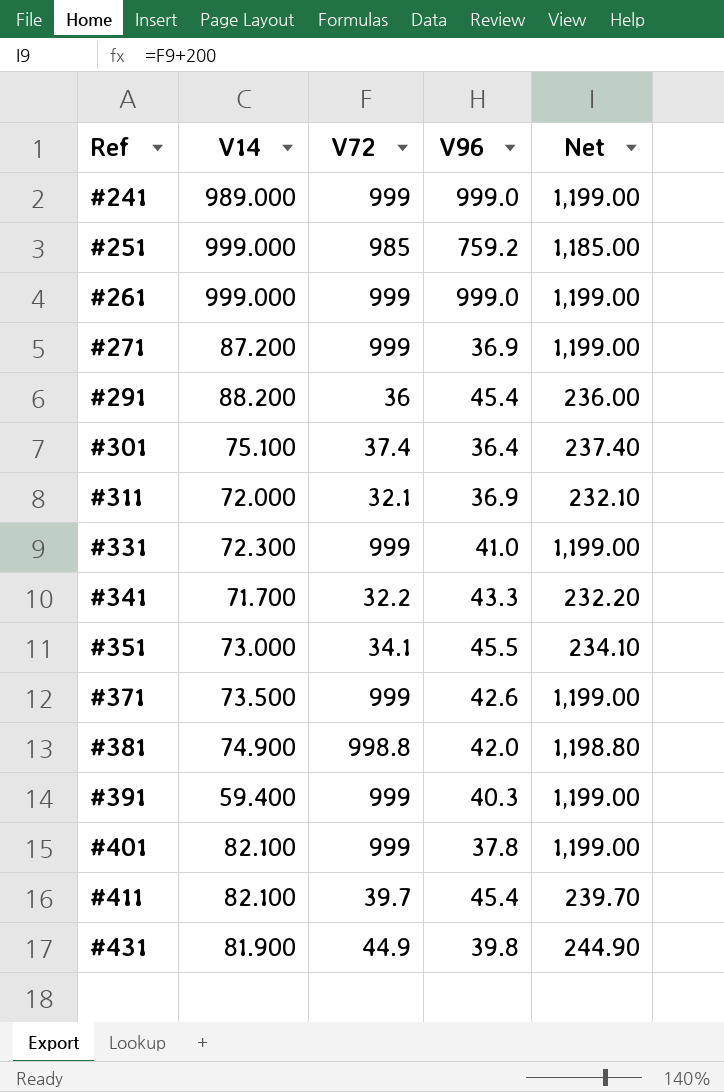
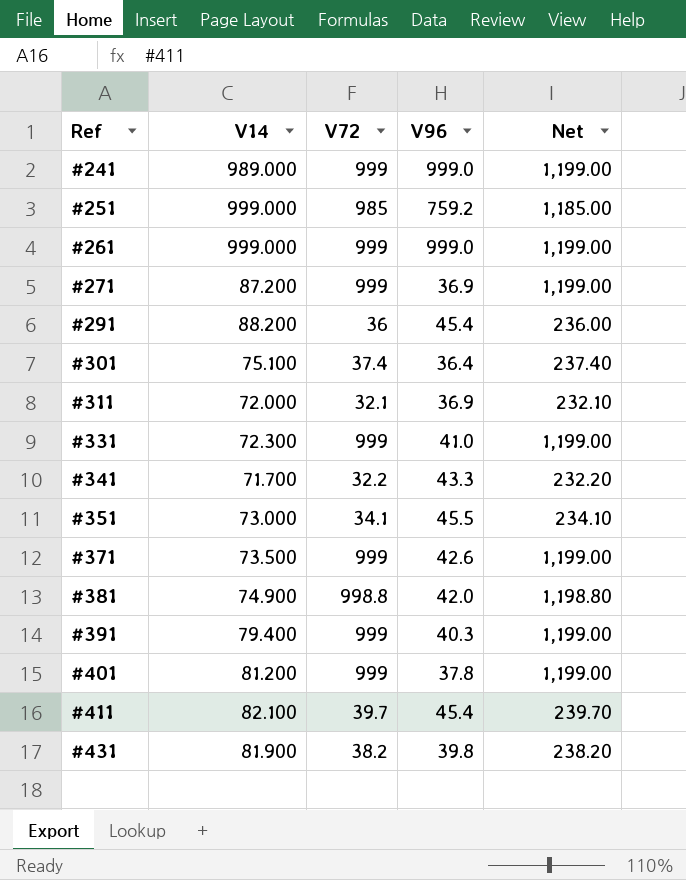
#391 | V14: 59.400 -> 79.400
#401 | V14: 82.100 -> 81.200
#431 | V72: 44.9 -> 38.2
#431 | Net: 244.90 -> 238.20

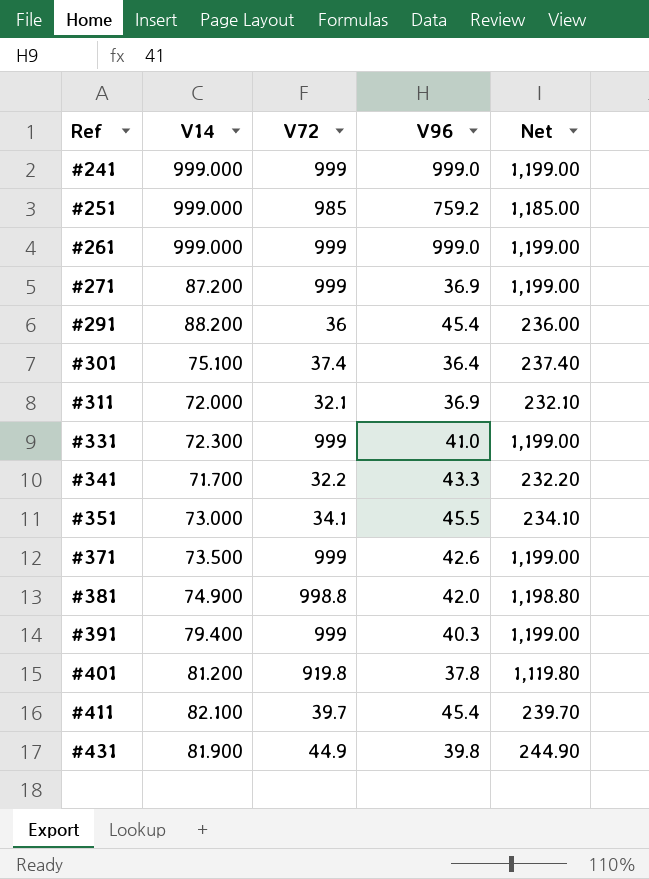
#241 | V14: 989.000 -> 999.000
#401 | V72: 999 -> 919.8
#401 | Net: 1,199.00 -> 1,119.80
#431 | V72: 38.2 -> 44.9
#431 | Net: 238.20 -> 244.90

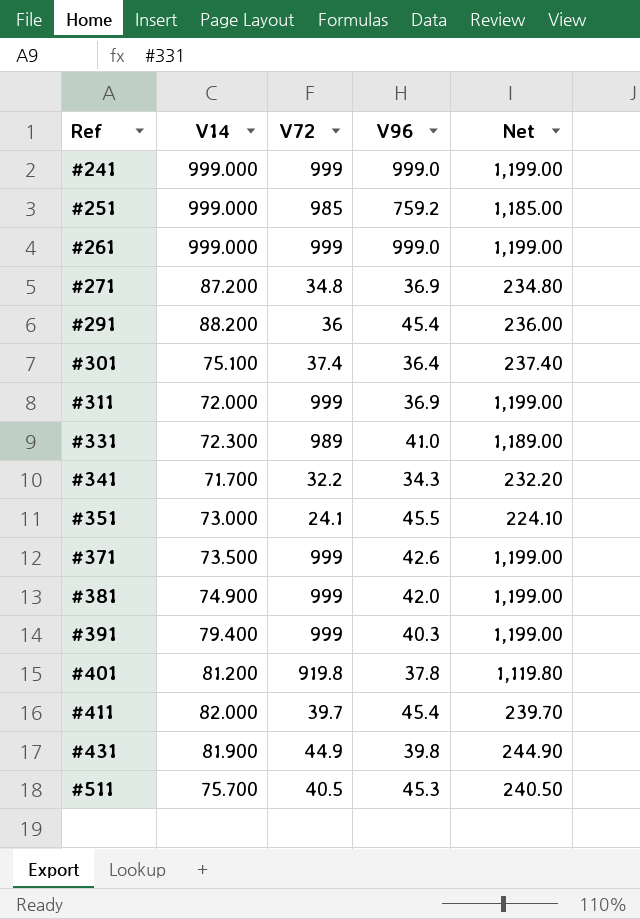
#271 | V72: 999 -> 34.8
#271 | Net: 1,199.00 -> 234.80
#311 | V72: 32.1 -> 999
#311 | Net: 232.10 -> 1,199.00
#331 | V72: 999 -> 989
#331 | Net: 1,199.00 -> 1,189.00
#341 | V96: 43.3 -> 34.3
#351 | V72: 34.1 -> 24.1
#351 | Net: 234.10 -> 224.10
#381 | V72: 998.8 -> 999
#381 | Net: 1,198.80 -> 1,199.00
#411 | V14: 82.100 -> 82.000
row #511: none -> 75.700 | 40.5 | 45.3 | 240.50

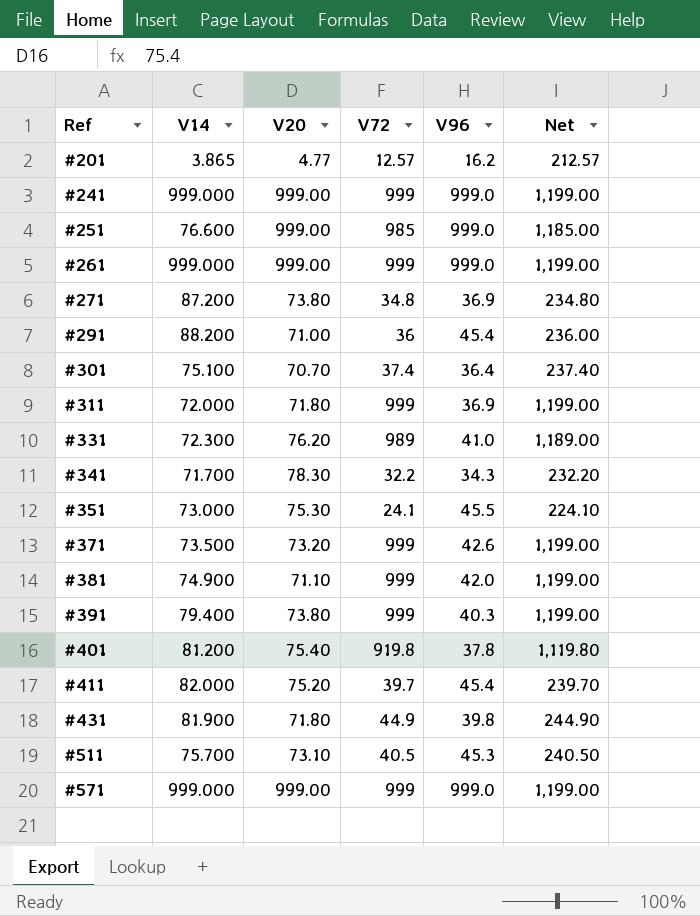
column V20 | position: none -> 3
row #201: none -> 3.865 | 4.77 | 12.57 | 16.2 | 212.57
#251 | V14: 999.000 -> 76.600
#251 | V96: 759.2 -> 999.0
row #571: none -> 999.000 | 999.00 | 999 | 999.0 | 1,199.00

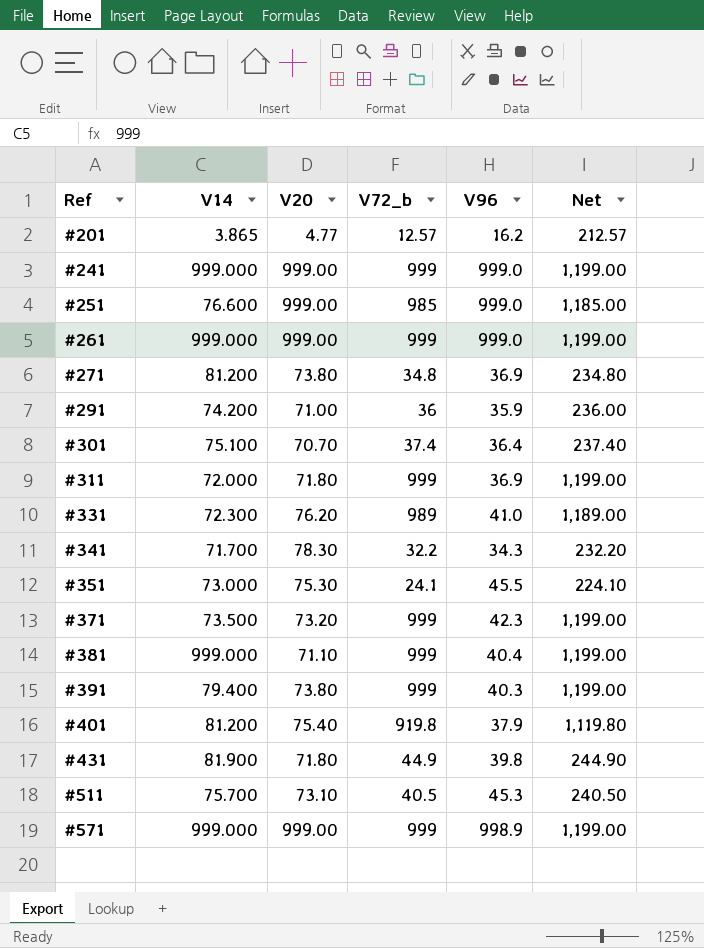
column name: V72 -> V72_b
row #411: 82.000 | 75.20 | 39.7 | 45.4 | 239.70 -> none
#271 | V14: 87.200 -> 81.200
#291 | V14: 88.200 -> 74.200
#291 | V96: 45.4 -> 35.9
#371 | V96: 42.6 -> 42.3
#381 | V14: 74.900 -> 999.000
#381 | V96: 42.0 -> 40.4
#401 | V96: 37.8 -> 37.9
#571 | V96: 999.0 -> 998.9

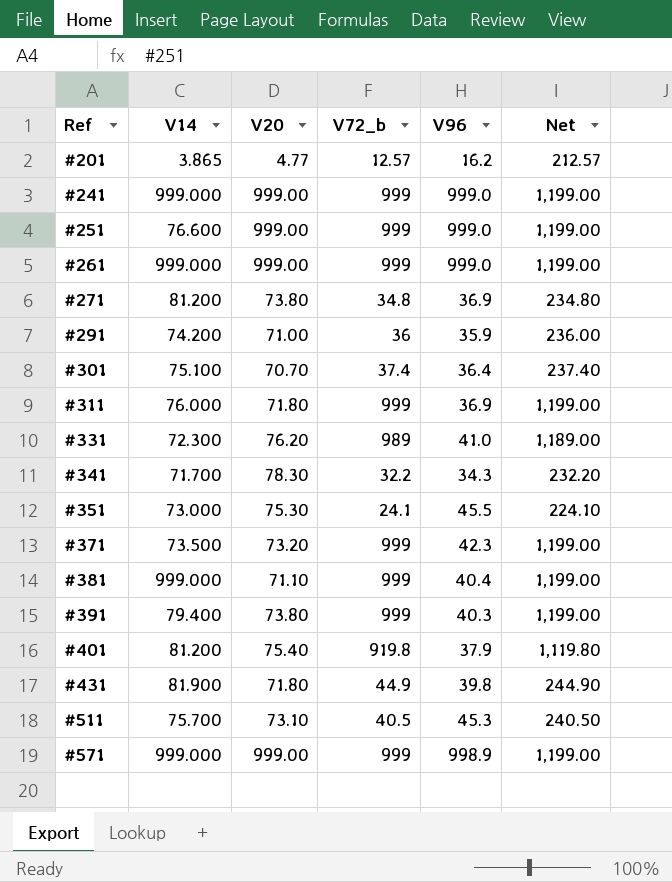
#251 | V72_b: 985 -> 999
#251 | Net: 1,185.00 -> 1,199.00
#311 | V14: 72.000 -> 76.000

